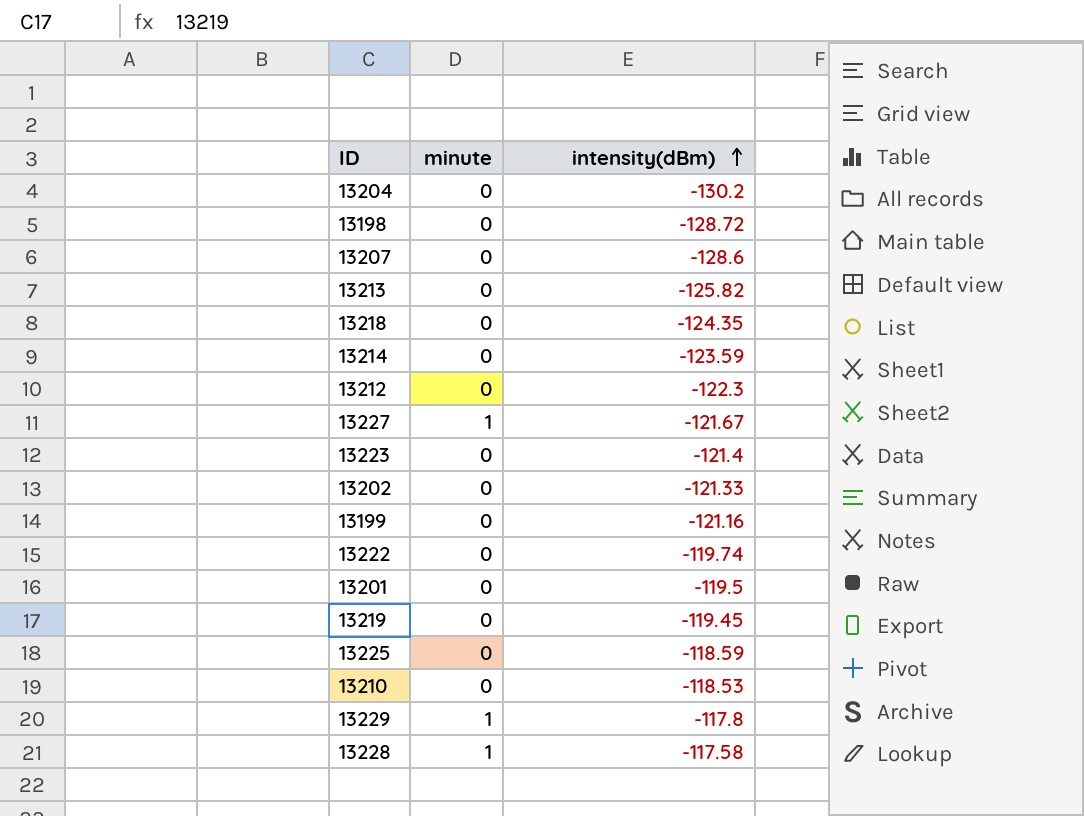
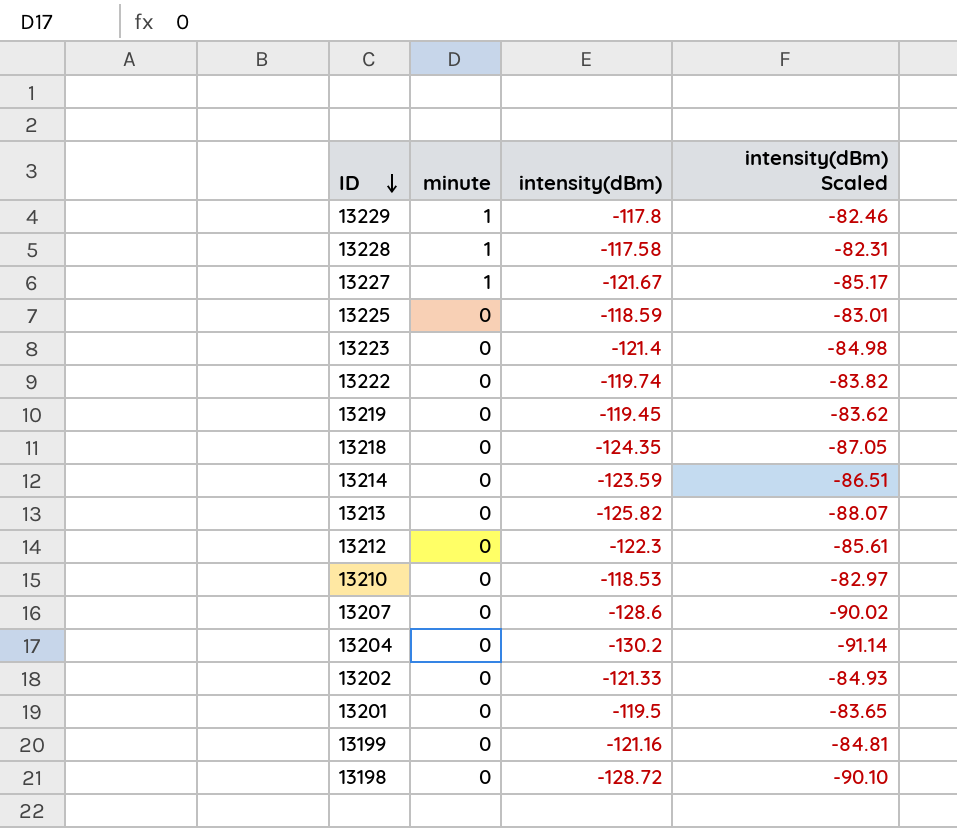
row order: intensity(dBm) ascending -> ID descending
column intensity(dBm) Scaled | formula: none -> [intensity(dBm)] * 0.7

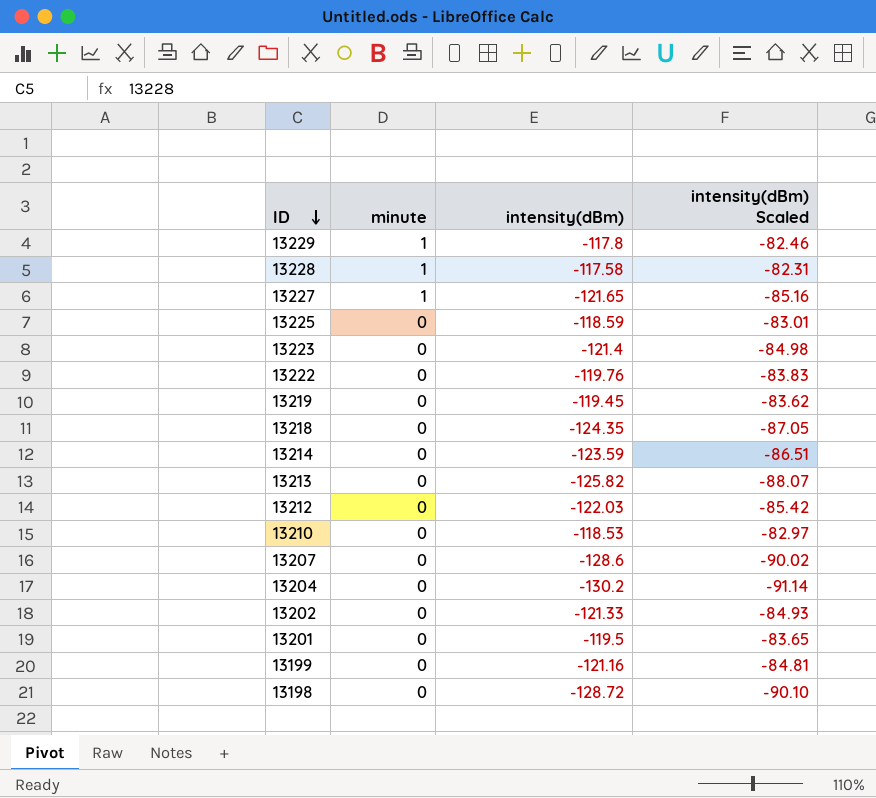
13227 | intensity(dBm): -121.67 -> -121.65
13227 | intensity(dBm) Scaled: -85.17 -> -85.16
13222 | intensity(dBm): -119.74 -> -119.76
13222 | intensity(dBm) Scaled: -83.82 -> -83.83
13212 | intensity(dBm): -122.3 -> -122.03
13212 | intensity(dBm) Scaled: -85.61 -> -85.42

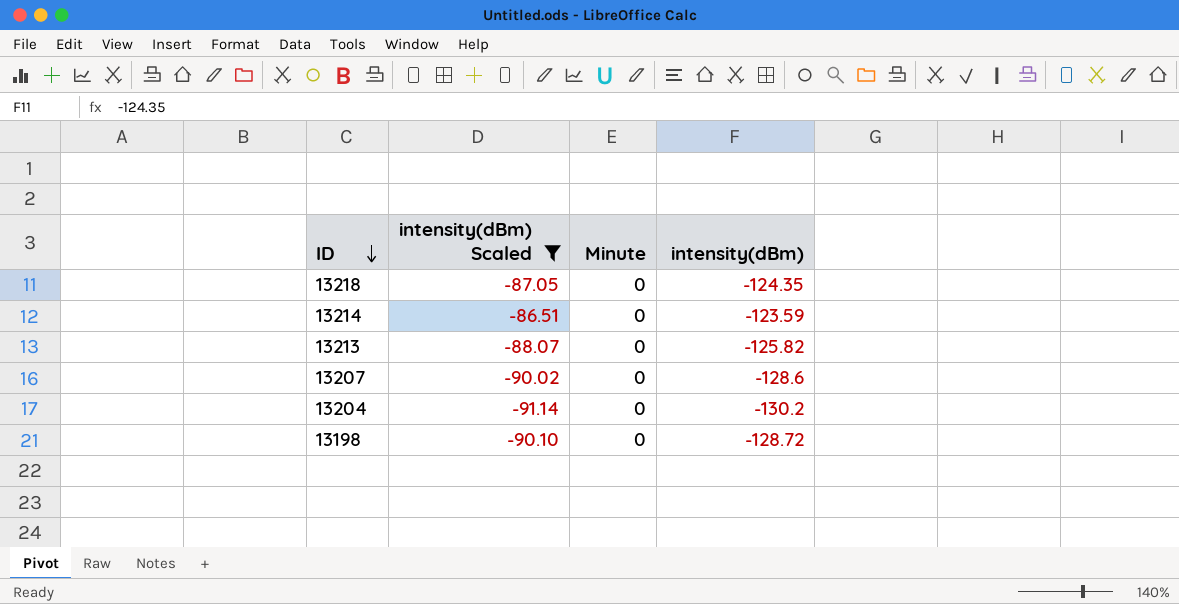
filter: none -> intensity(dBm) Scaled <= -86.51
column intensity(dBm) Scaled | position: 4 -> 2
column name: minute -> Minute

